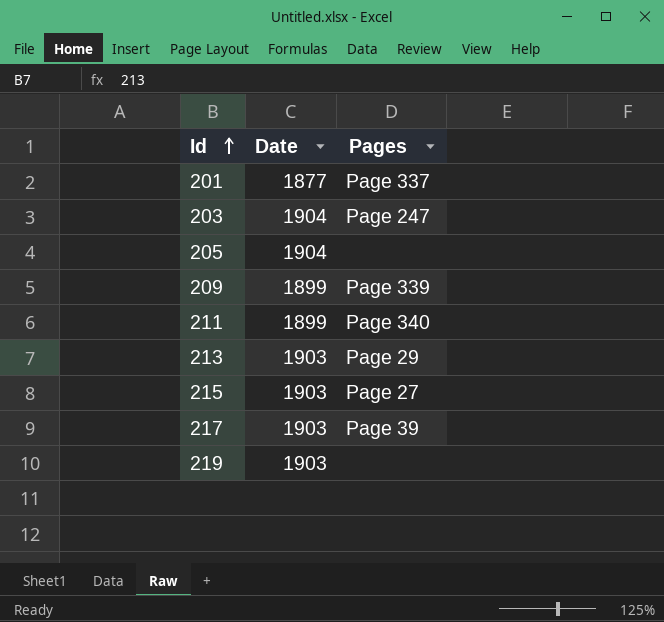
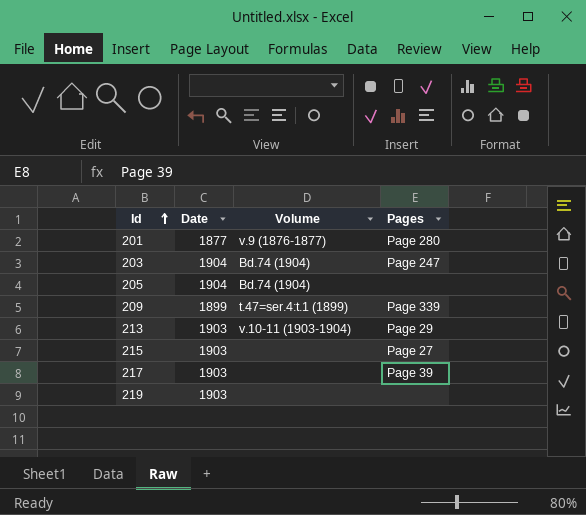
column Volume | position: none -> 3
row 211: 1899 | Page 340 -> none
201 | Pages: Page 337 -> Page 280

